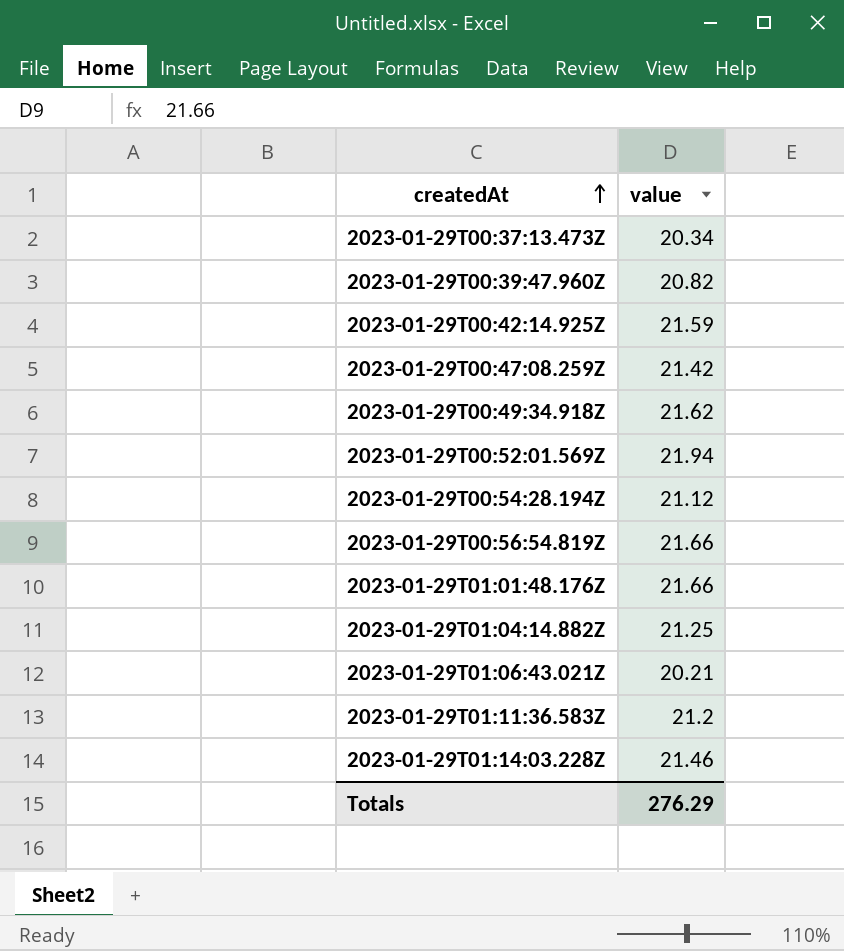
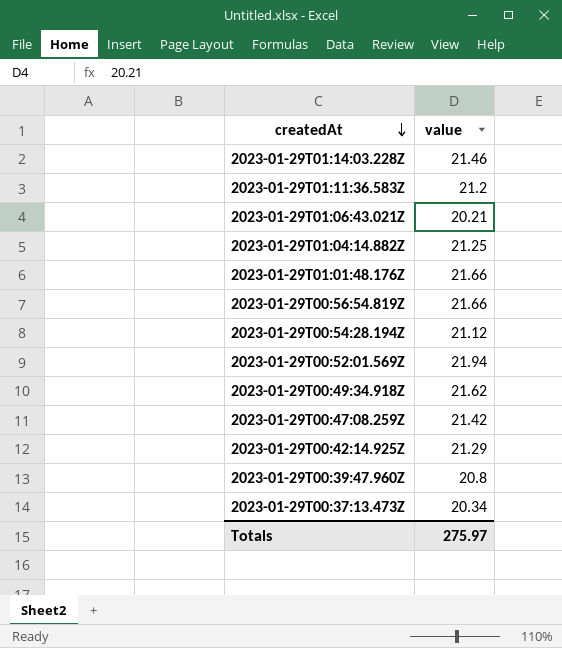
row order: createdAt ascending -> createdAt descending
2023-01-29T00:42:14.925Z | value: 21.59 -> 21.29
2023-01-29T00:39:47.960Z | value: 20.82 -> 20.8
Totals | value: 276.29 -> 275.97

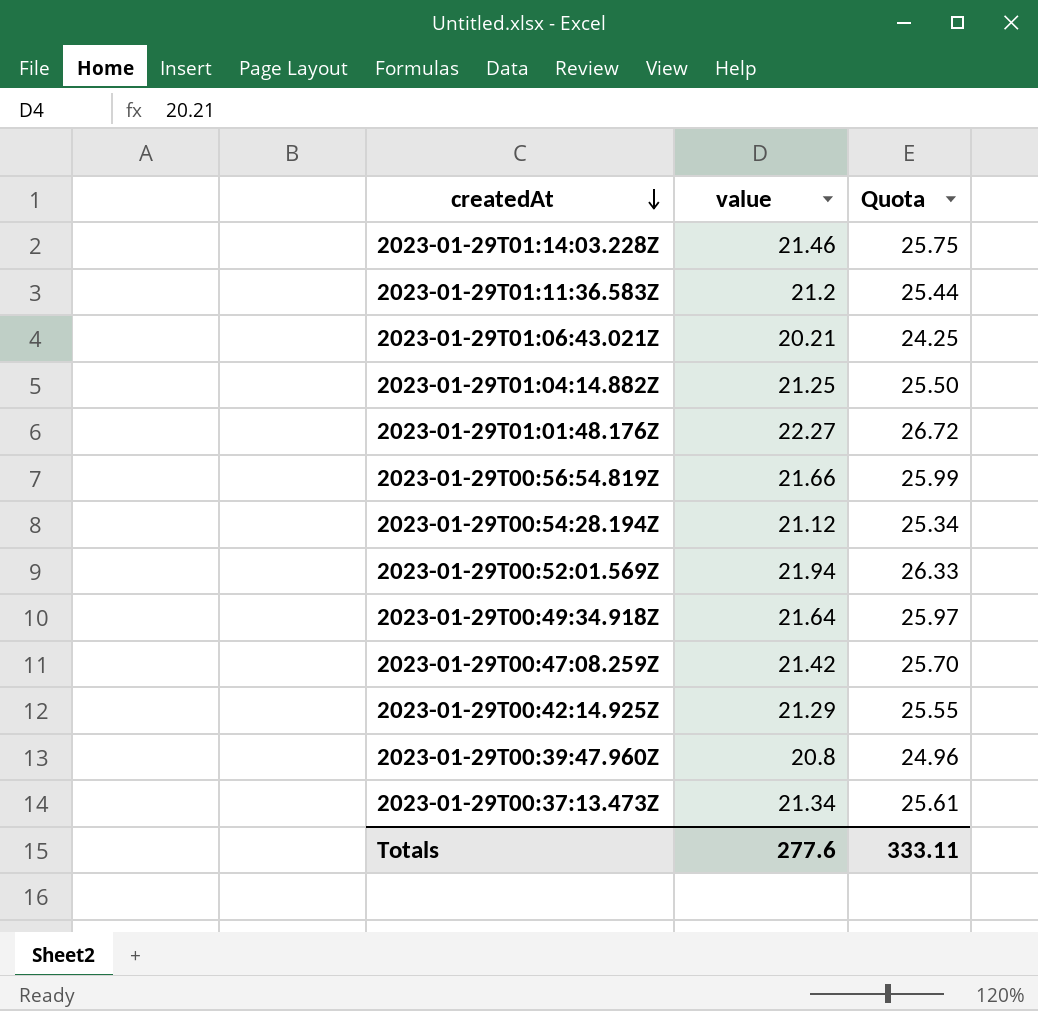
column Quota | formula: none -> [value] * 1.2
2023-01-29T01:01:48.176Z | value: 21.66 -> 22.27
2023-01-29T00:49:34.918Z | value: 21.62 -> 21.64
2023-01-29T00:37:13.473Z | value: 20.34 -> 21.34
Totals | value: 275.97 -> 277.6

